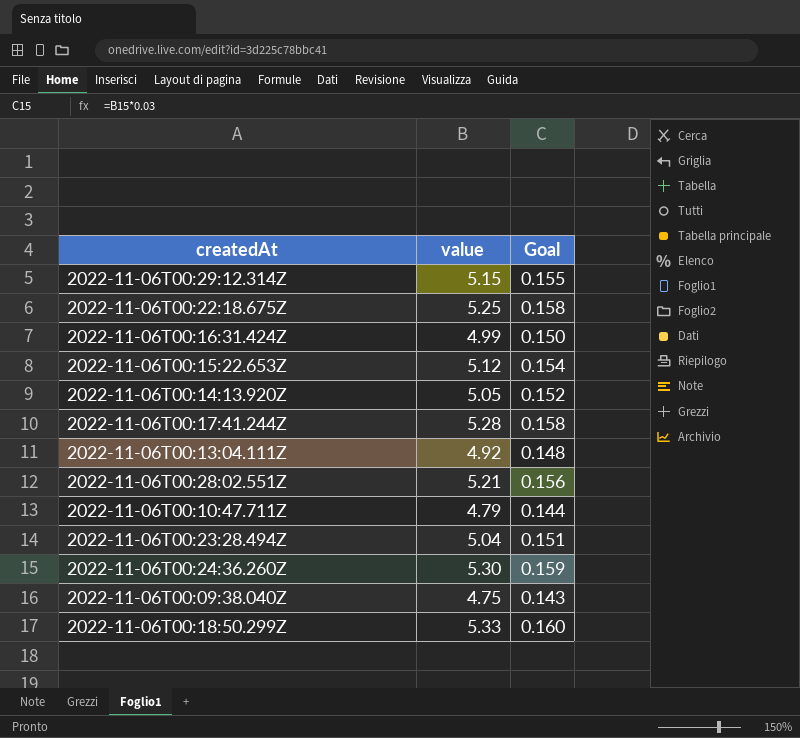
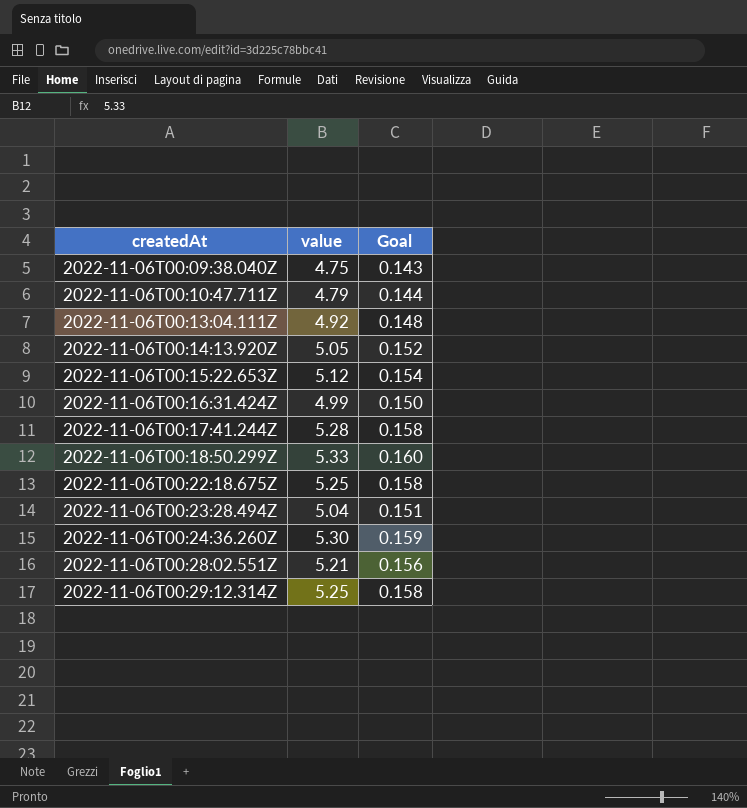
row order: none -> createdAt ascending
2022-11-06T00:29:12.314Z | value: 5.15 -> 5.25
2022-11-06T00:29:12.314Z | Goal: 0.155 -> 0.158

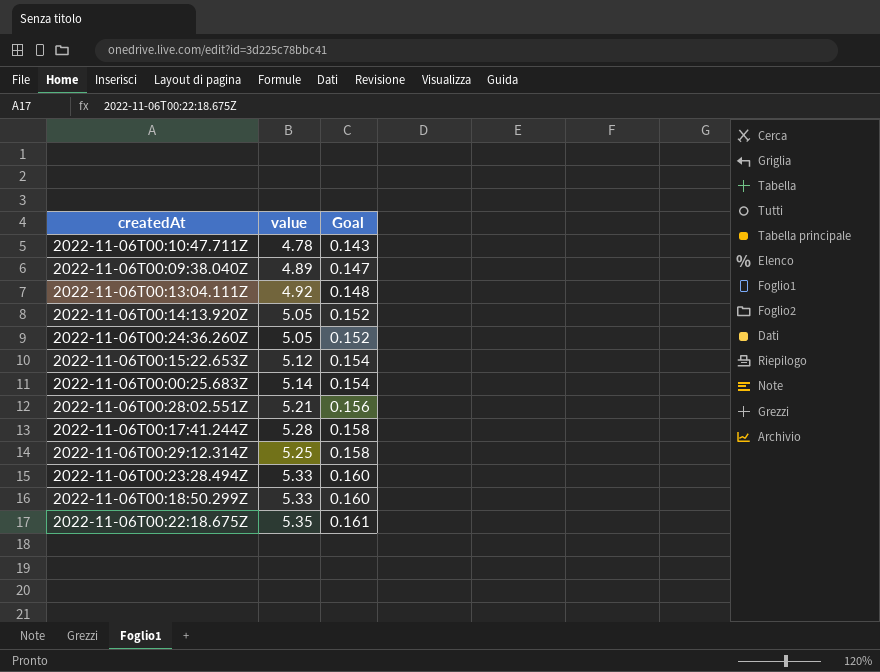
row order: createdAt ascending -> Goal ascending
row 2022-11-06T00:16:31.424Z: 4.99 | 0.150 -> none
2022-11-06T00:10:47.711Z | value: 4.79 -> 4.78
2022-11-06T00:10:47.711Z | Goal: 0.144 -> 0.143
2022-11-06T00:09:38.040Z | value: 4.75 -> 4.89
2022-11-06T00:09:38.040Z | Goal: 0.143 -> 0.147
2022-11-06T00:24:36.260Z | value: 5.30 -> 5.05
2022-11-06T00:24:36.260Z | Goal: 0.159 -> 0.152
row 2022-11-06T00:00:25.683Z: none -> 5.14 | 0.154
2022-11-06T00:23:28.494Z | value: 5.04 -> 5.33
2022-11-06T00:23:28.494Z | Goal: 0.151 -> 0.160
2022-11-06T00:22:18.675Z | value: 5.25 -> 5.35
2022-11-06T00:22:18.675Z | Goal: 0.158 -> 0.161

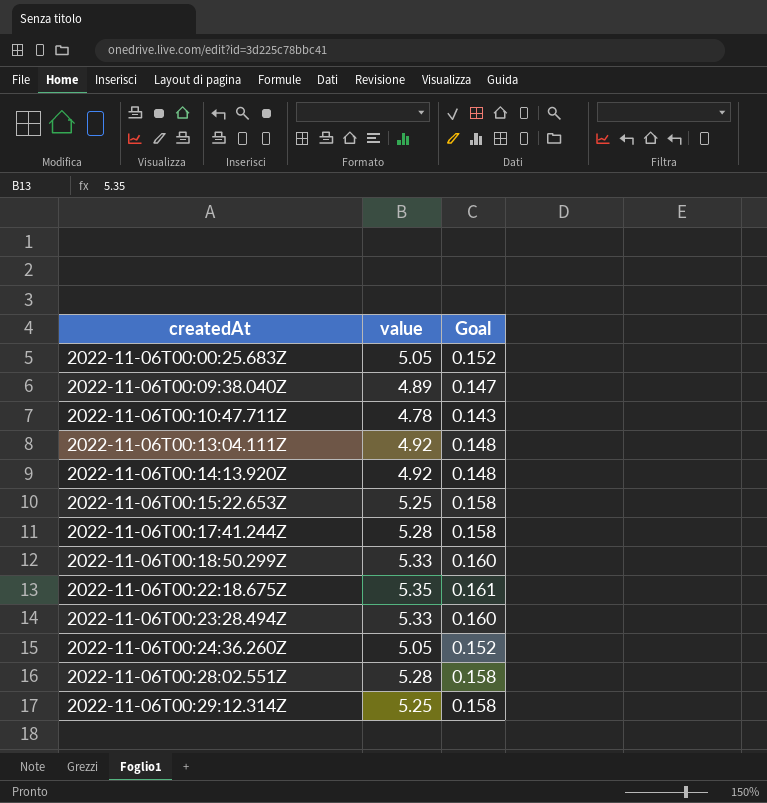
row order: Goal ascending -> createdAt ascending
2022-11-06T00:00:25.683Z | value: 5.14 -> 5.05
2022-11-06T00:00:25.683Z | Goal: 0.154 -> 0.152
2022-11-06T00:14:13.920Z | value: 5.05 -> 4.92
2022-11-06T00:14:13.920Z | Goal: 0.152 -> 0.148
2022-11-06T00:15:22.653Z | value: 5.12 -> 5.25
2022-11-06T00:15:22.653Z | Goal: 0.154 -> 0.158
2022-11-06T00:28:02.551Z | value: 5.21 -> 5.28
2022-11-06T00:28:02.551Z | Goal: 0.156 -> 0.158

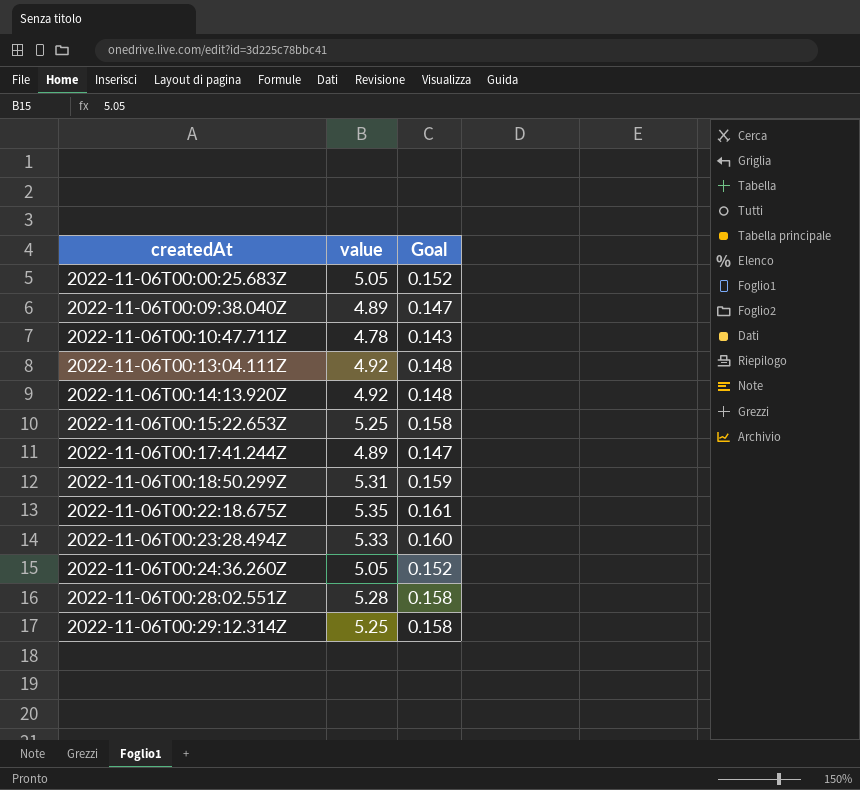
2022-11-06T00:17:41.244Z | value: 5.28 -> 4.89
2022-11-06T00:17:41.244Z | Goal: 0.158 -> 0.147
2022-11-06T00:18:50.299Z | value: 5.33 -> 5.31
2022-11-06T00:18:50.299Z | Goal: 0.160 -> 0.159

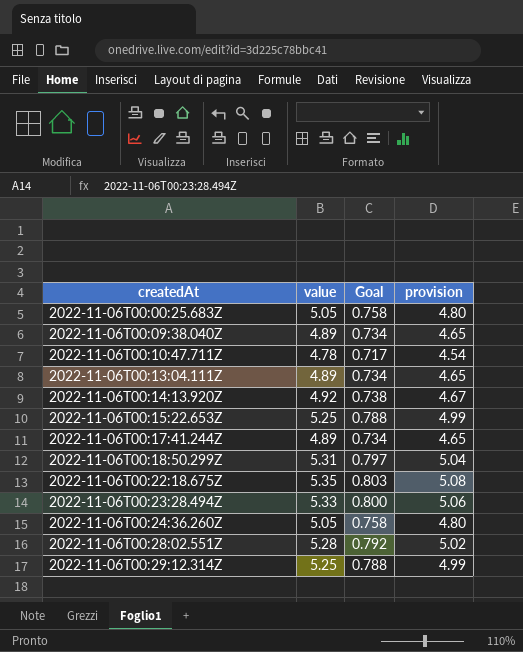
column Goal | formula: [value] * 0.03 -> [value] * 0.15
column provision | formula: none -> [value] * 0.95
2022-11-06T00:13:04.111Z | value: 4.92 -> 4.89

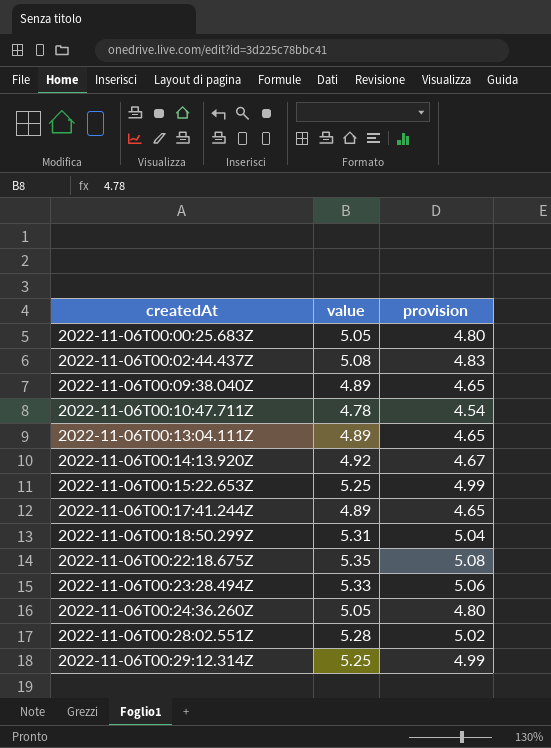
column Goal | formula: [value] * 0.15 -> none
row 2022-11-06T00:02:44.437Z: none -> 5.08 | 4.83

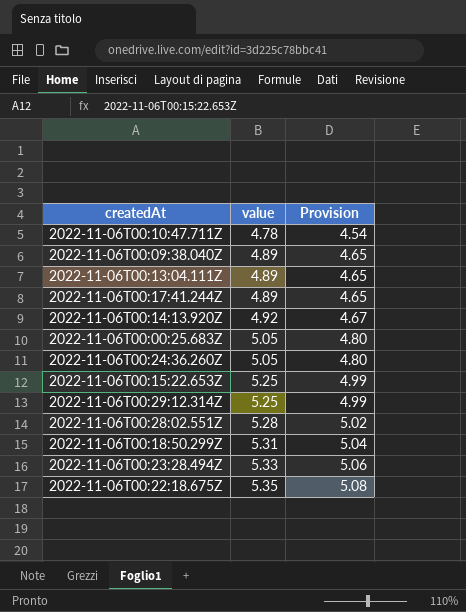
row order: createdAt ascending -> value ascending
column name: provision -> Provision
row 2022-11-06T00:02:44.437Z: 5.08 | 4.83 -> none

